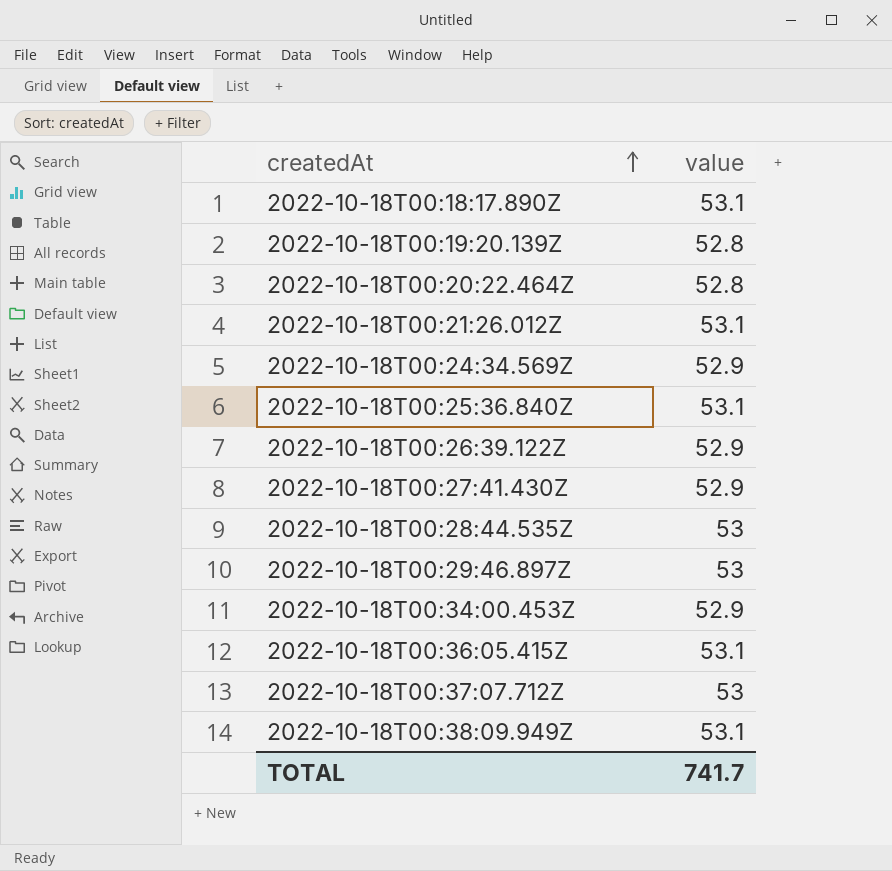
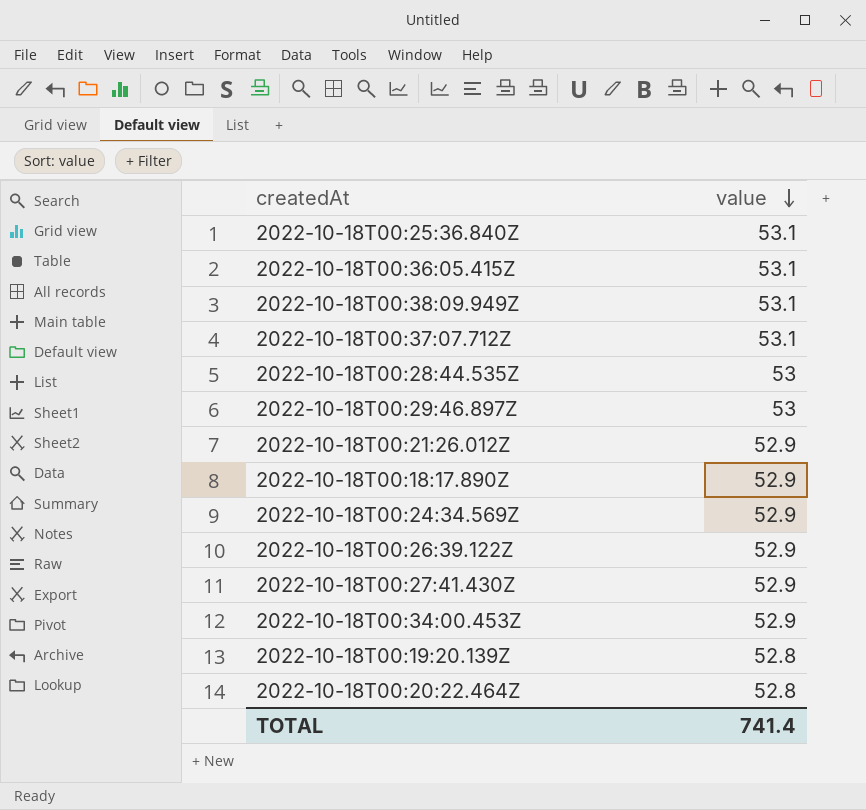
row order: createdAt ascending -> value descending
2022-10-18T00:37:07.712Z | value: 53 -> 53.1
2022-10-18T00:21:26.012Z | value: 53.1 -> 52.9
2022-10-18T00:18:17.890Z | value: 53.1 -> 52.9
TOTAL | value: 741.7 -> 741.4

